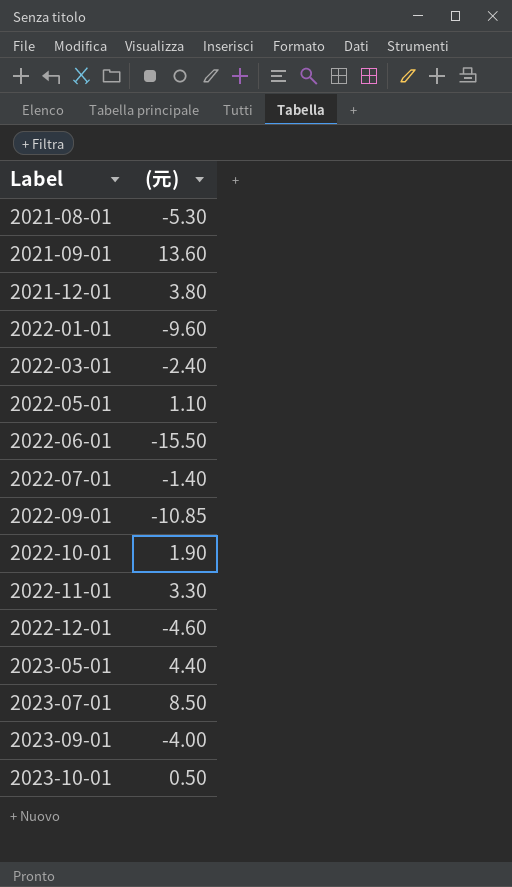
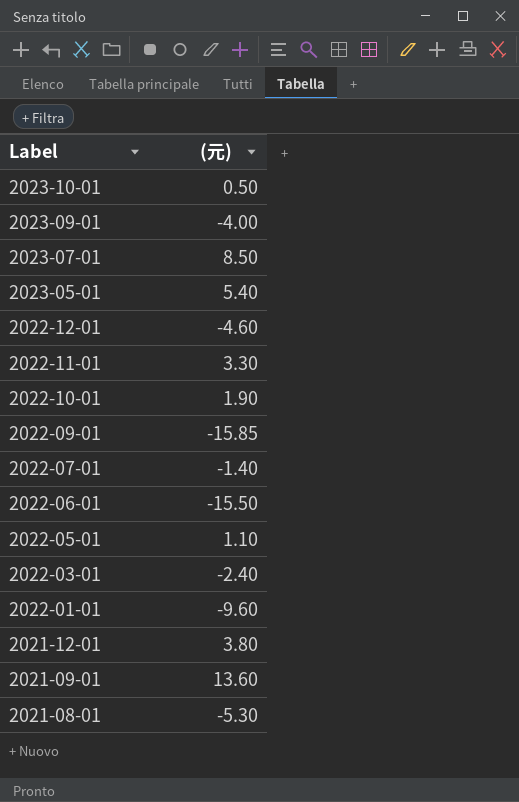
row order: Label ascending -> Label descending
2023-05-01 | (元): 4.40 -> 5.40
2022-09-01 | (元): -10.85 -> -15.85

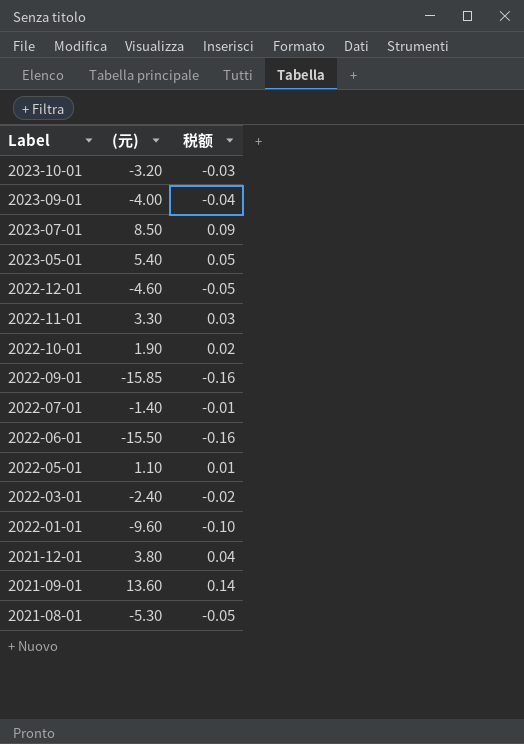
column 税额 | formula: none -> [(元)] * 0.01
2023-10-01 | (元): 0.50 -> -3.20

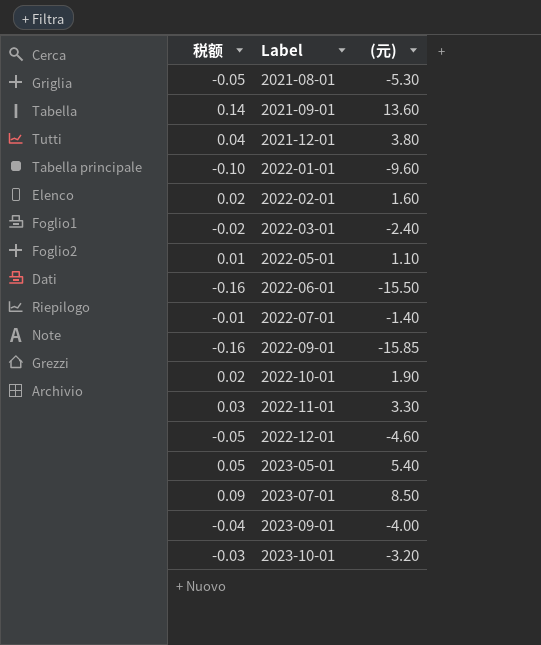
row order: Label descending -> Label ascending
column 税额 | position: 3 -> 1
row 2022-02-01: none -> 0.02 | 1.60

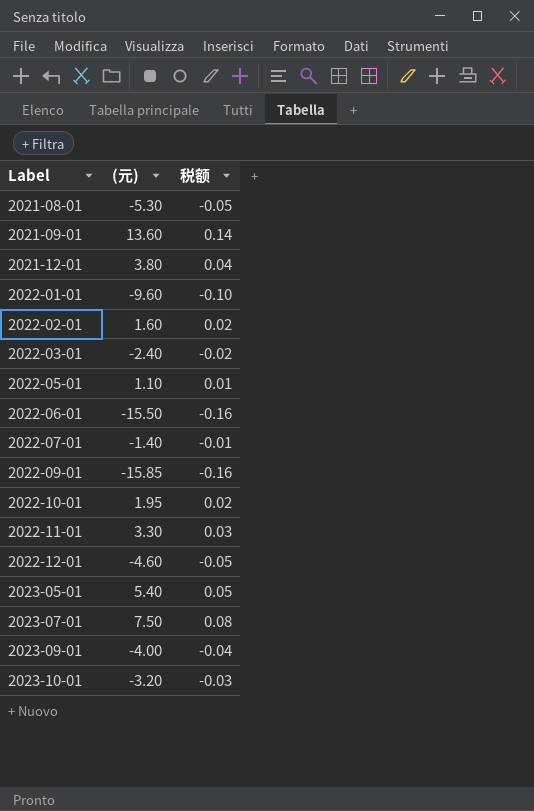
column 税额 | position: 1 -> 3
2022-10-01 | (元): 1.90 -> 1.95
2023-07-01 | (元): 8.50 -> 7.50
2023-07-01 | 税额: 0.09 -> 0.08

